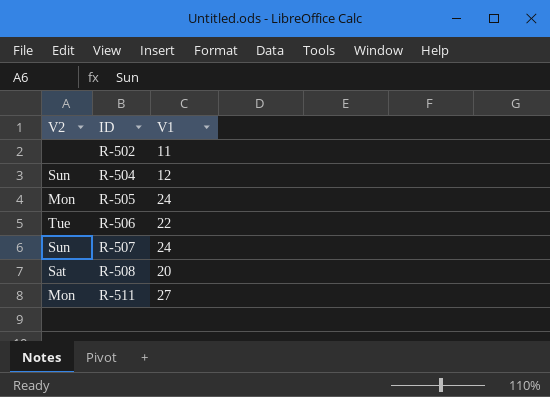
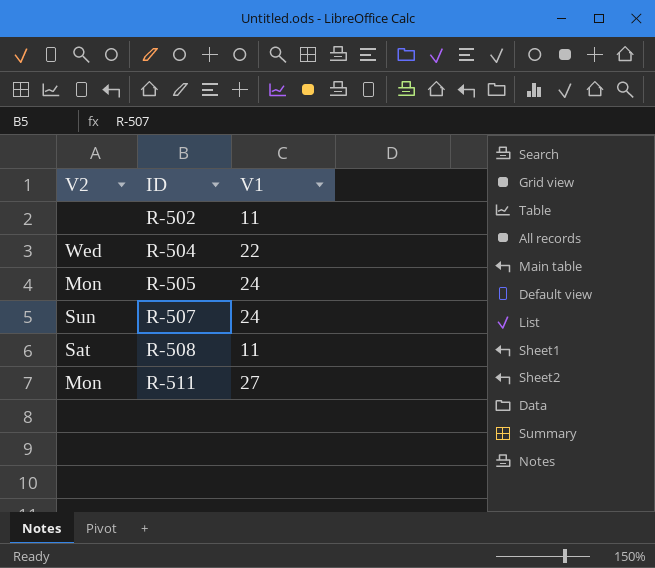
row R-506: Tue | 22 -> none
R-504 | V2: Sun -> Wed
R-504 | V1: 12 -> 22
R-508 | V1: 20 -> 11

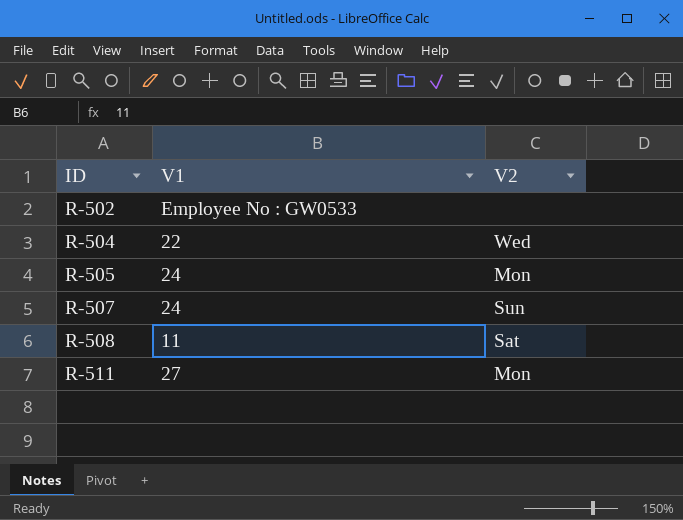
column V2 | position: 1 -> 3
R-502 | V1: 11 -> Employee No : GW0533

